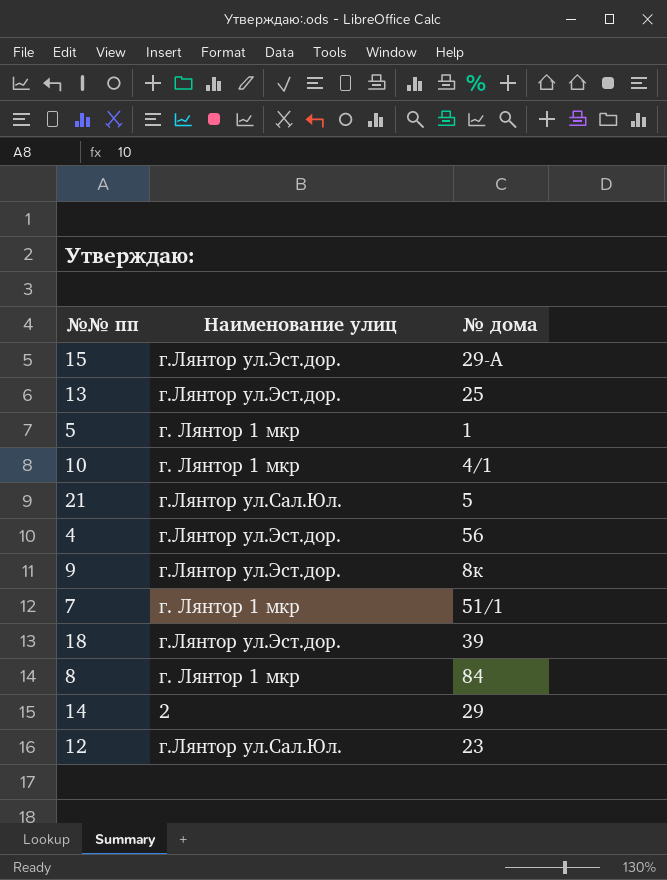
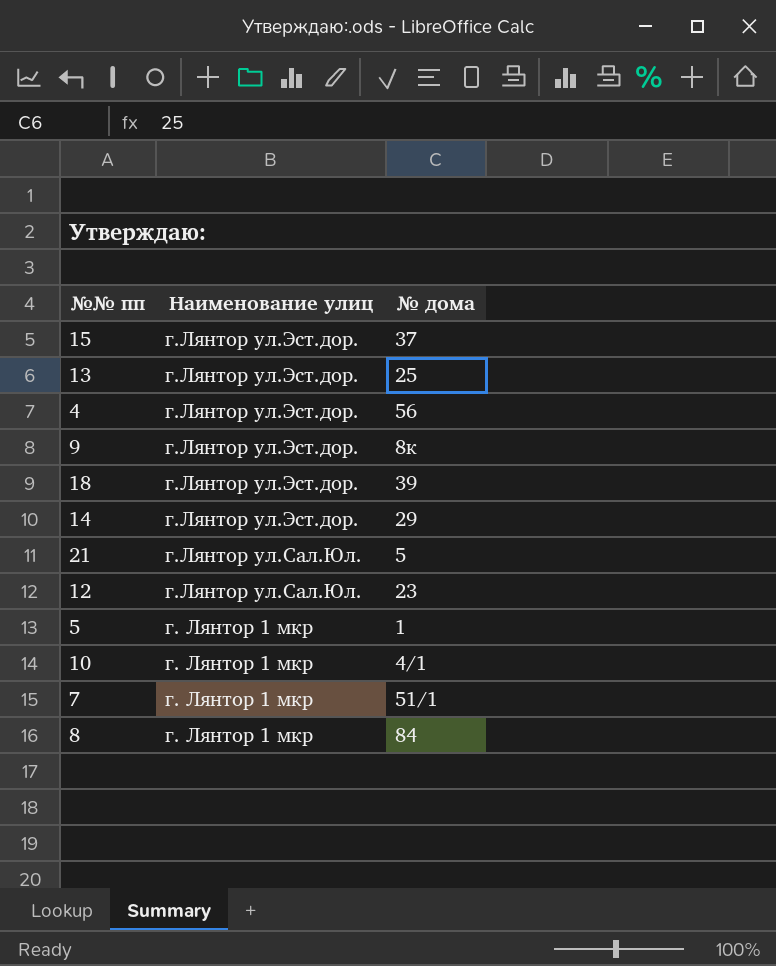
row order: none -> Наименование улиц descending
15 | № дома: 29-А -> 37
14 | Наименование улиц: 2 -> г.Лянтор ул.Эст.дор.

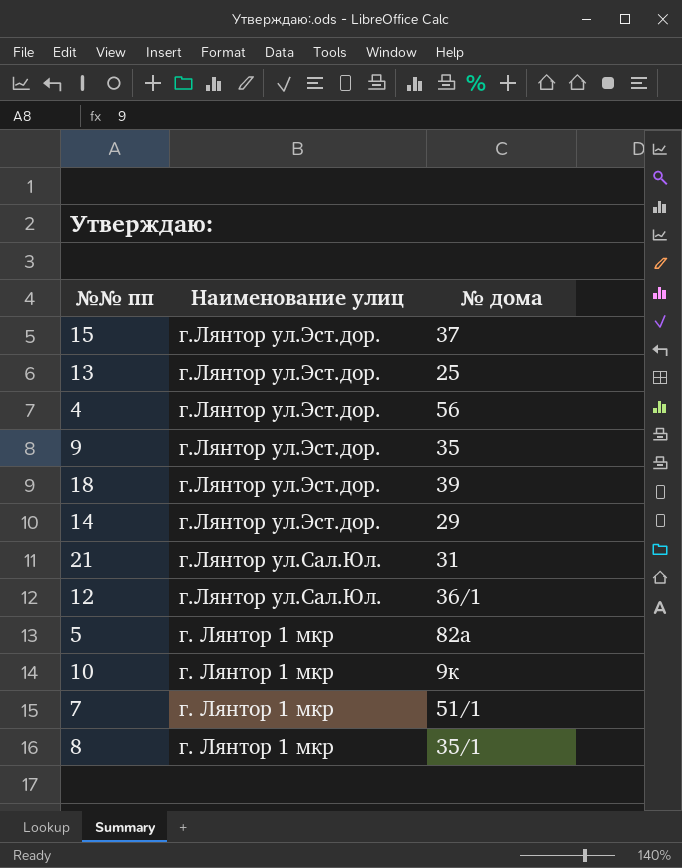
9 | № дома: 8к -> 35
21 | № дома: 5 -> 31
12 | № дома: 23 -> 36/1
5 | № дома: 1 -> 82а
10 | № дома: 4/1 -> 9к
8 | № дома: 84 -> 35/1

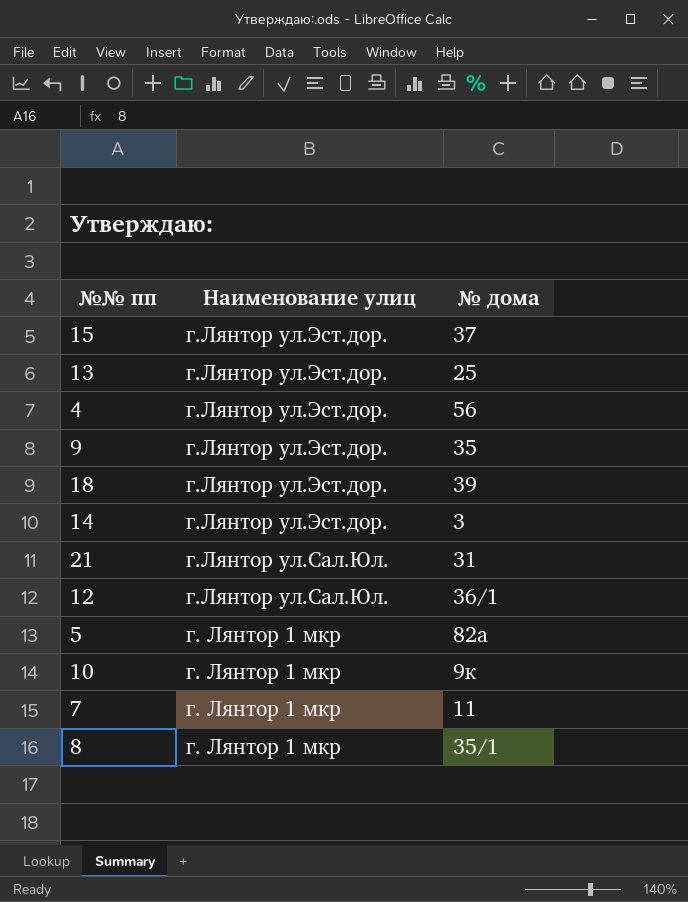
14 | № дома: 29 -> 3
7 | № дома: 51/1 -> 11

